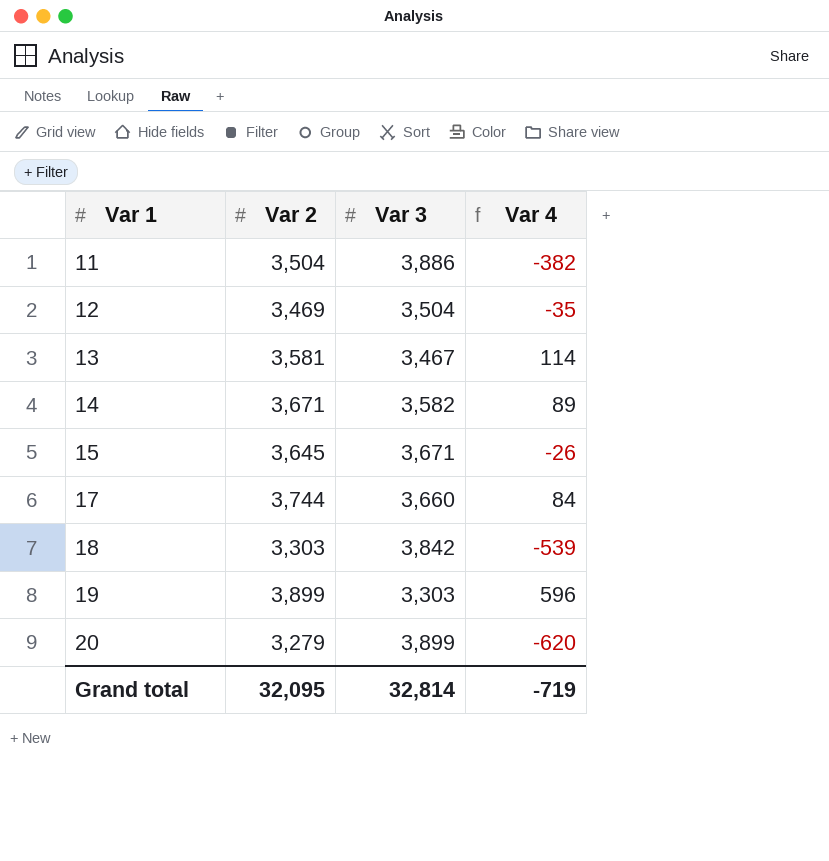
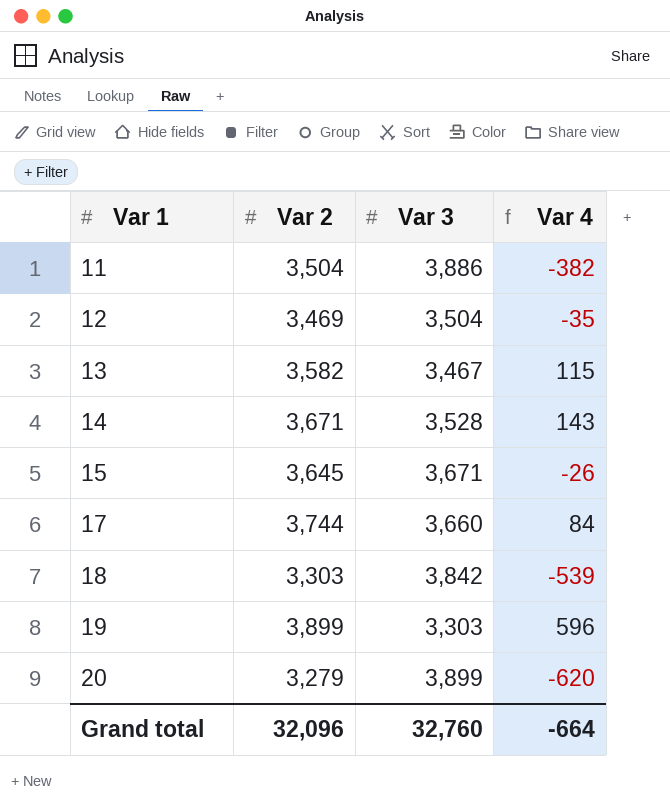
13 | Var 2: 3,581 -> 3,582
13 | Var 4: 114 -> 115
14 | Var 3: 3,582 -> 3,528
14 | Var 4: 89 -> 143
Grand total | Var 2: 32,095 -> 32,096
Grand total | Var 3: 32,814 -> 32,760
Grand total | Var 4: -719 -> -664

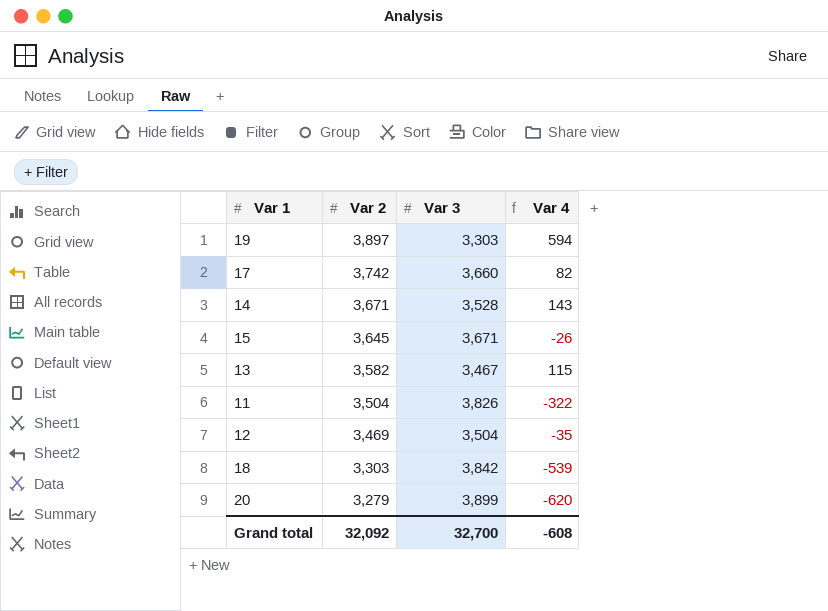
row order: Var 1 ascending -> Var 2 descending
19 | Var 2: 3,899 -> 3,897
19 | Var 4: 596 -> 594
17 | Var 2: 3,744 -> 3,742
17 | Var 4: 84 -> 82
11 | Var 3: 3,886 -> 3,826
11 | Var 4: -382 -> -322
Grand total | Var 2: 32,096 -> 32,092
Grand total | Var 3: 32,760 -> 32,700
Grand total | Var 4: -664 -> -608

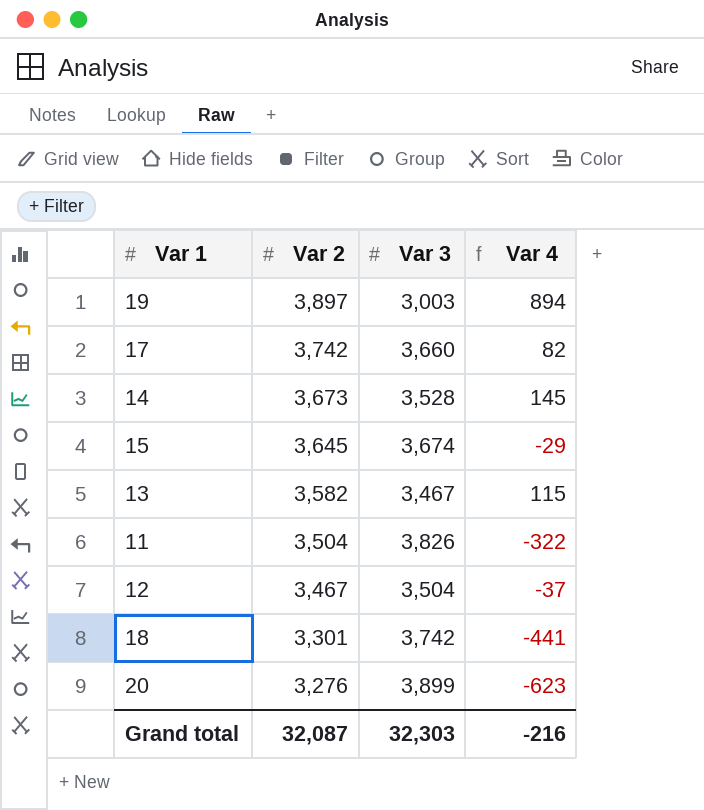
19 | Var 3: 3,303 -> 3,003
19 | Var 4: 594 -> 894
14 | Var 2: 3,671 -> 3,673
14 | Var 4: 143 -> 145
15 | Var 3: 3,671 -> 3,674
15 | Var 4: -26 -> -29
12 | Var 2: 3,469 -> 3,467
12 | Var 4: -35 -> -37
18 | Var 2: 3,303 -> 3,301
18 | Var 3: 3,842 -> 3,742
18 | Var 4: -539 -> -441
20 | Var 2: 3,279 -> 3,276
20 | Var 4: -620 -> -623
Grand total | Var 2: 32,092 -> 32,087
Grand total | Var 3: 32,700 -> 32,303
Grand total | Var 4: -608 -> -216

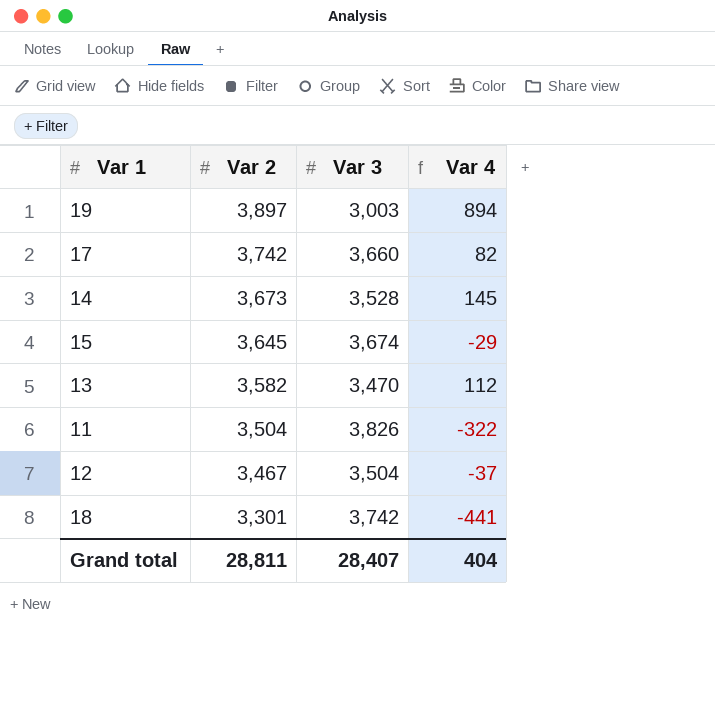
row 20: 3,276 | 3,899 | -623 -> none
13 | Var 3: 3,467 -> 3,470
13 | Var 4: 115 -> 112
Grand total | Var 2: 32,087 -> 28,811
Grand total | Var 3: 32,303 -> 28,407
Grand total | Var 4: -216 -> 404

